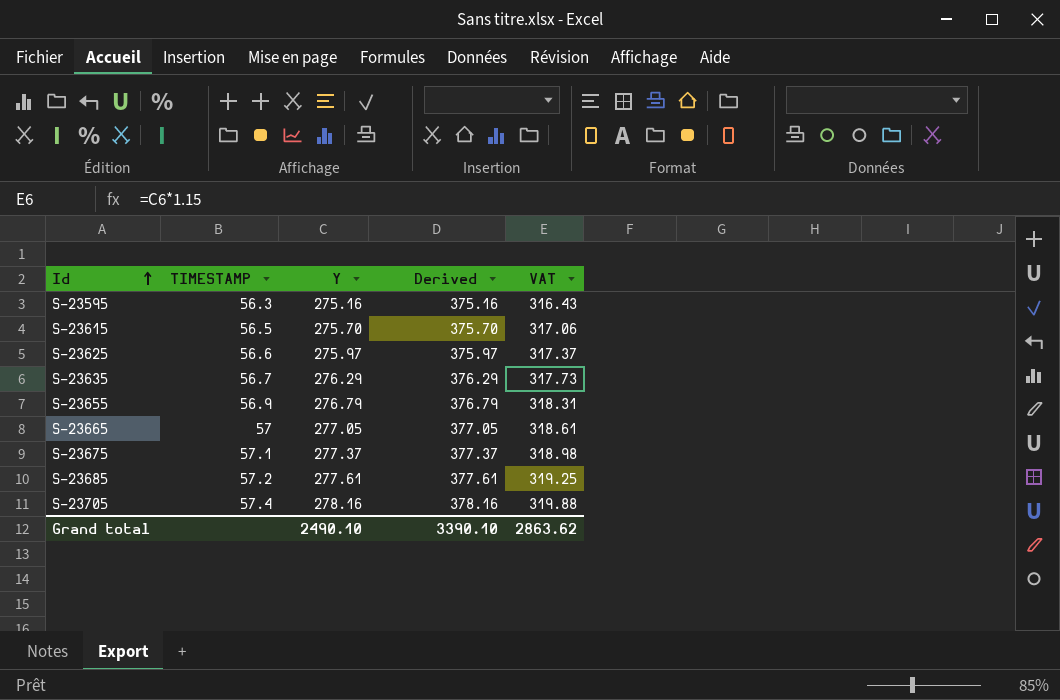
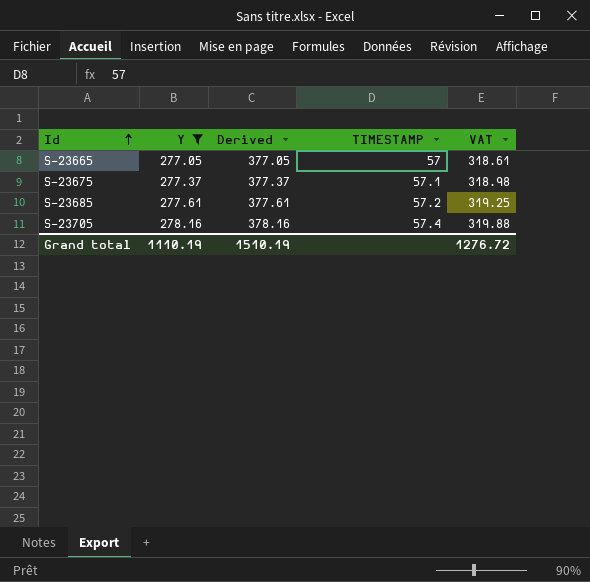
filter: none -> Y >= 277.05
column TIMESTAMP | position: 2 -> 4
Grand total | Y: 2490.10 -> 1110.19
Grand total | Derived: 3390.10 -> 1510.19
Grand total | VAT: 2863.62 -> 1276.72

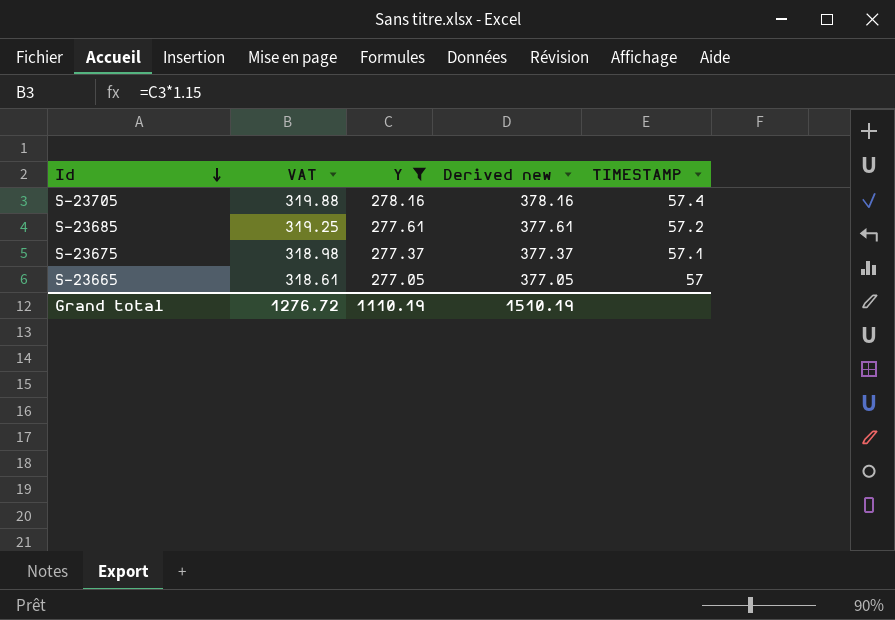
row order: Id ascending -> Id descending
column VAT | position: 5 -> 2
column name: Derived -> Derived new

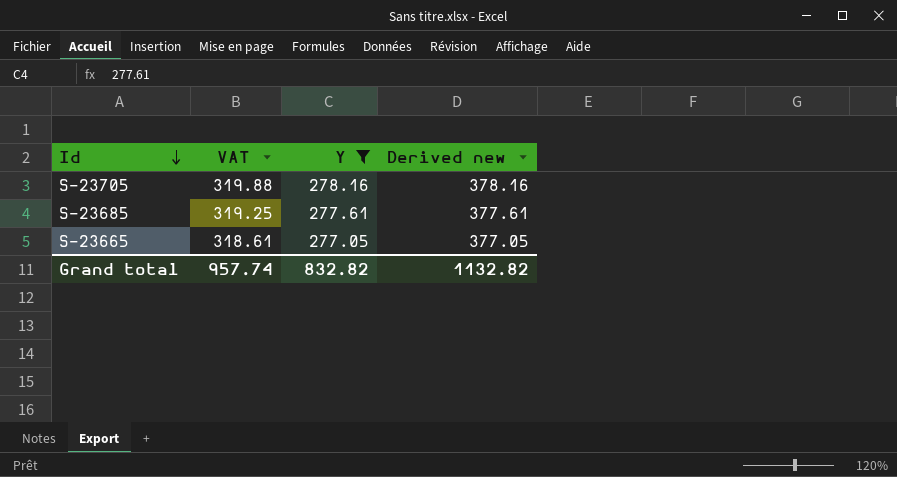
column TIMESTAMP | position: 5 -> none
row S-23675: 318.98 | 277.37 | 377.37 | 57.1 -> none
Grand total | VAT: 1276.72 -> 957.74
Grand total | Y: 1110.19 -> 832.82
Grand total | Derived new: 1510.19 -> 1132.82

